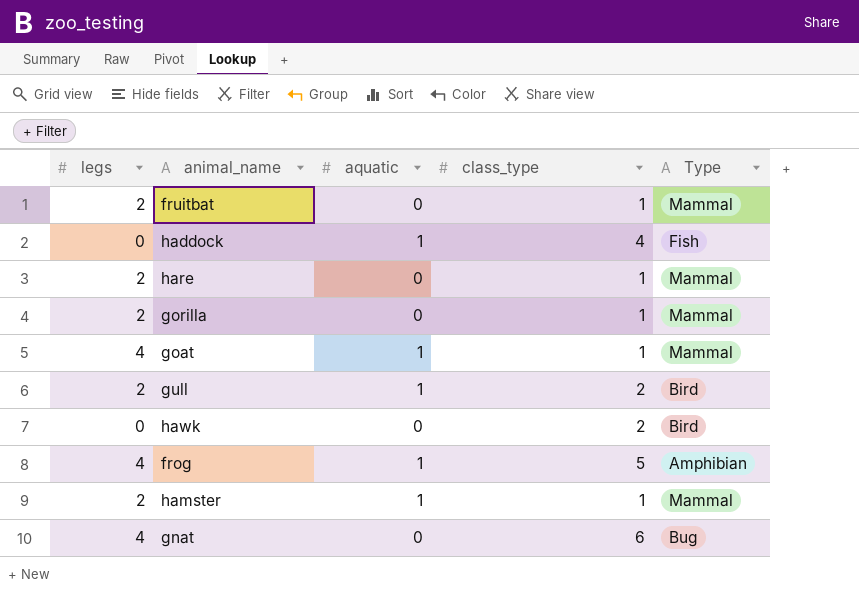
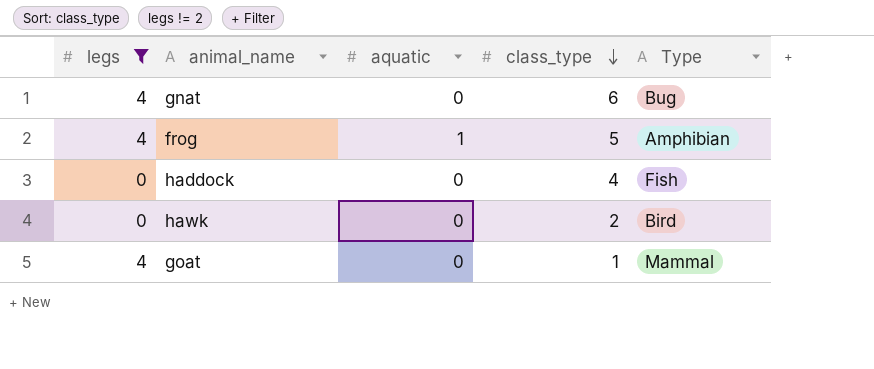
filter: none -> legs != 2
row order: none -> class_type descending
haddock | aquatic: 1 -> 0
goat | aquatic: 1 -> 0

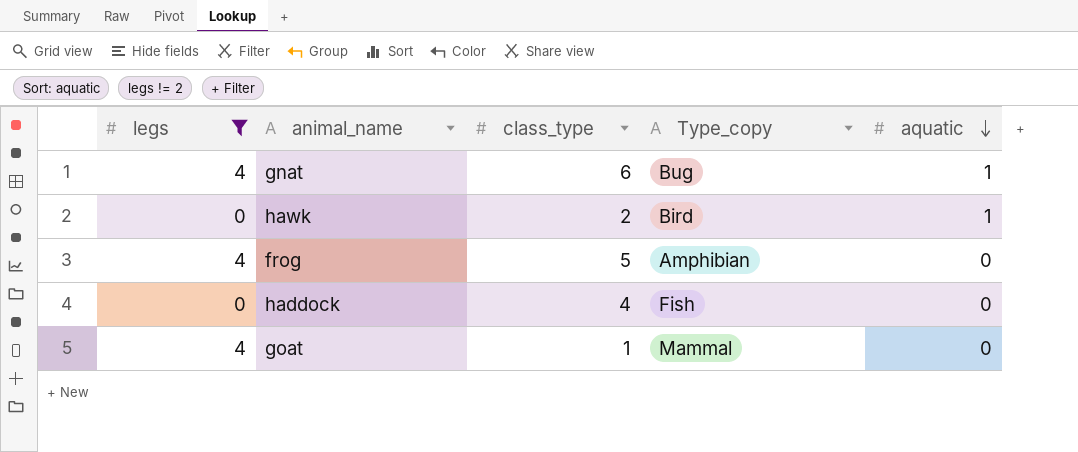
row order: class_type descending -> aquatic descending
column name: Type -> Type_copy
column aquatic | position: 3 -> 5
gnat | aquatic: 0 -> 1
hawk | aquatic: 0 -> 1
frog | aquatic: 1 -> 0

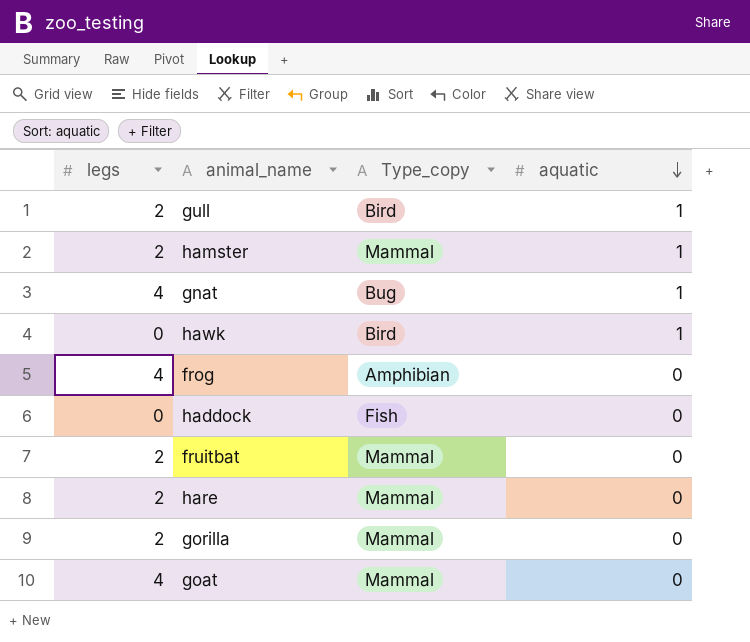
filter: legs != 2 -> none
column class_type | position: 3 -> none

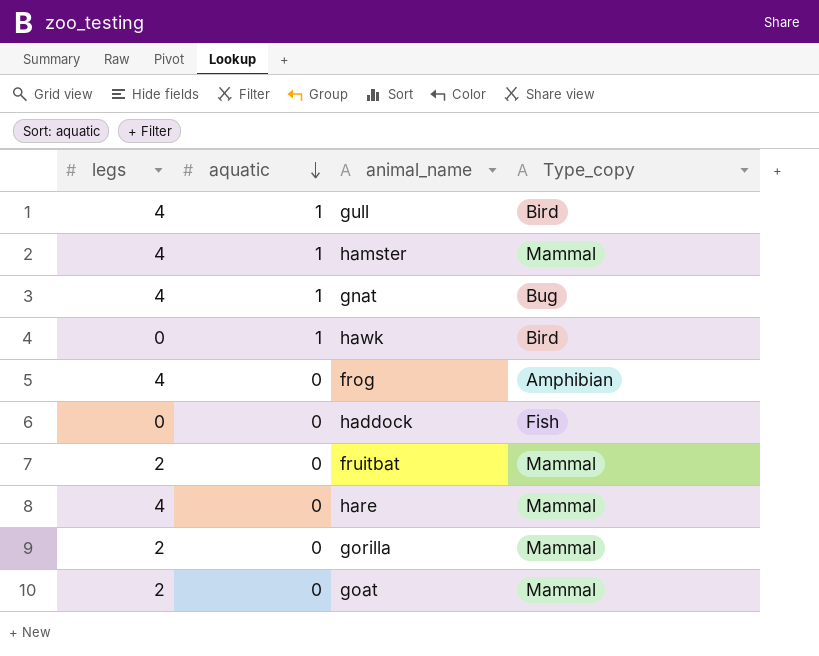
column aquatic | position: 4 -> 2
gull | legs: 2 -> 4
hamster | legs: 2 -> 4
hare | legs: 2 -> 4
goat | legs: 4 -> 2

